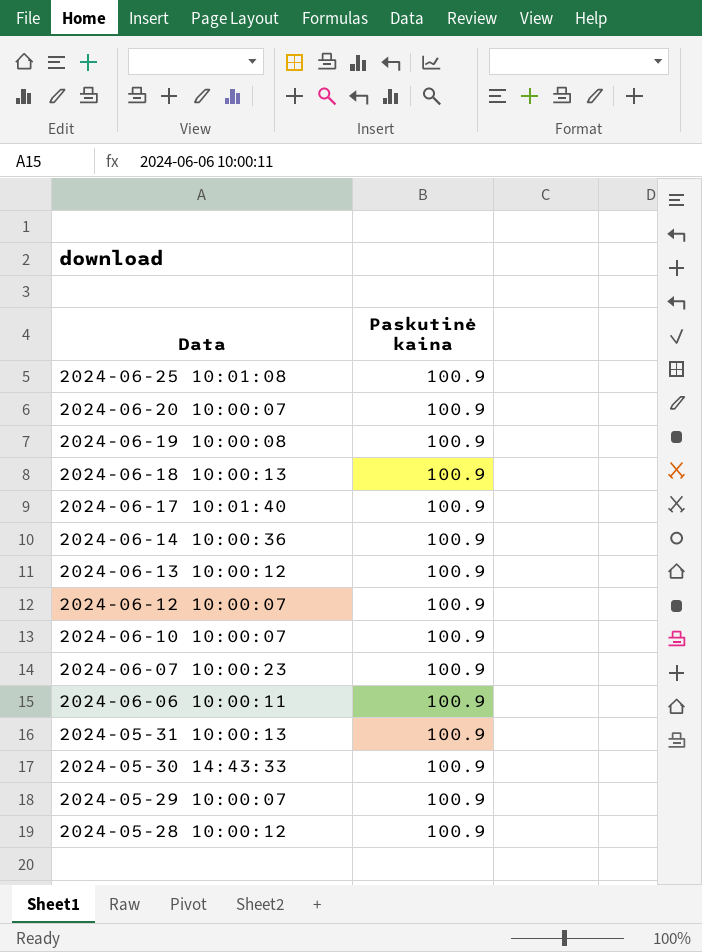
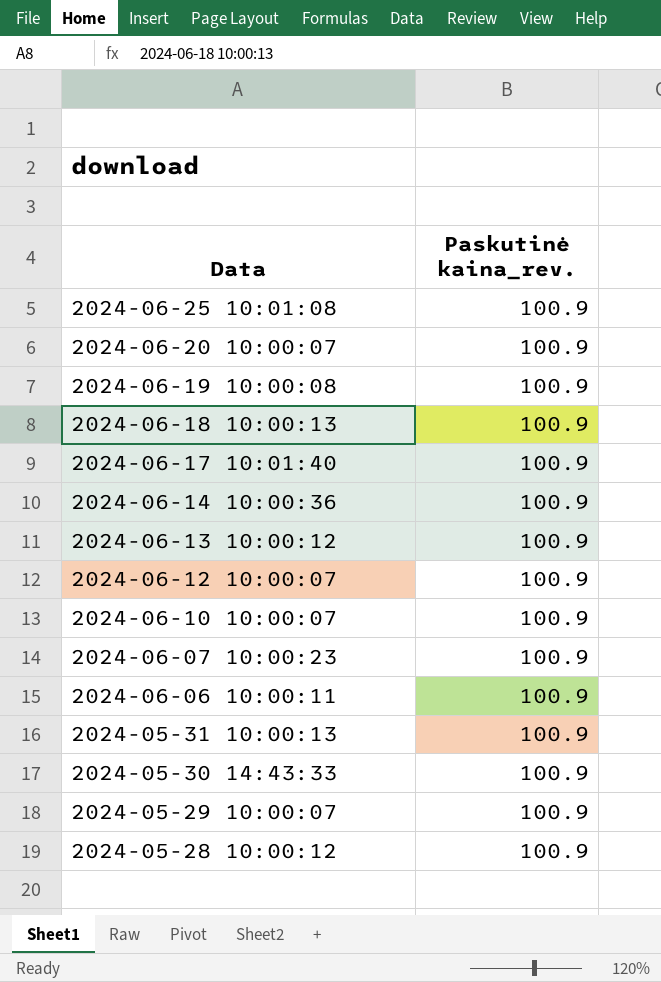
column name: Paskutinė kaina -> Paskutinė kaina_rev.

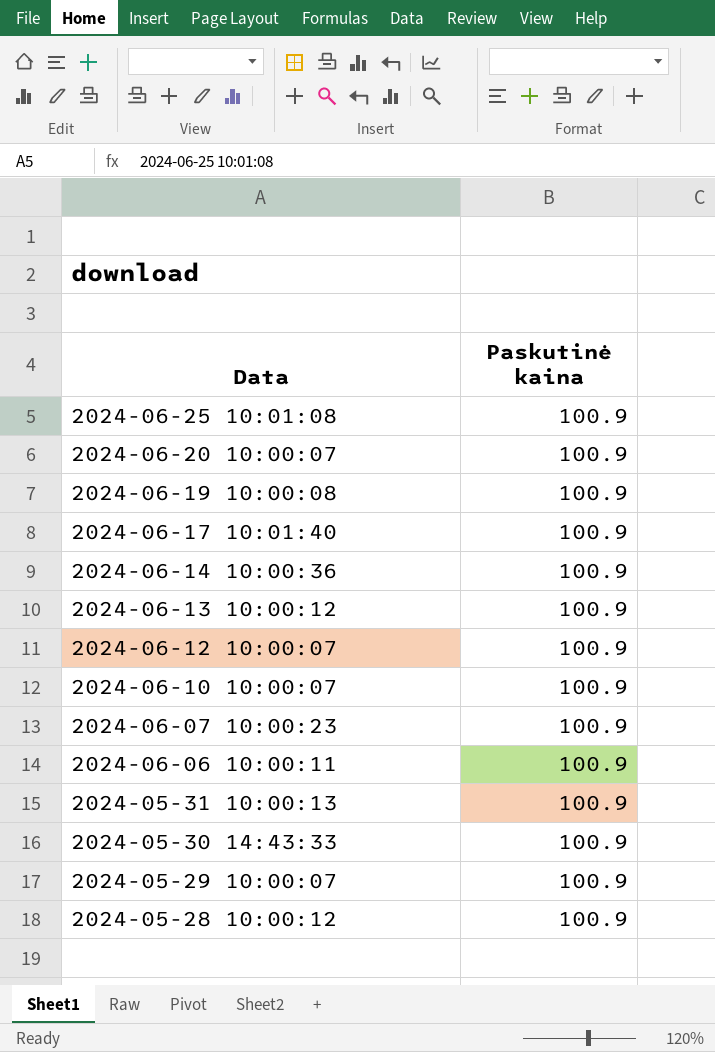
column name: Paskutinė kaina_rev. -> Paskutinė kaina
row 2024-06-18 10:00:13: 100.9 -> none

